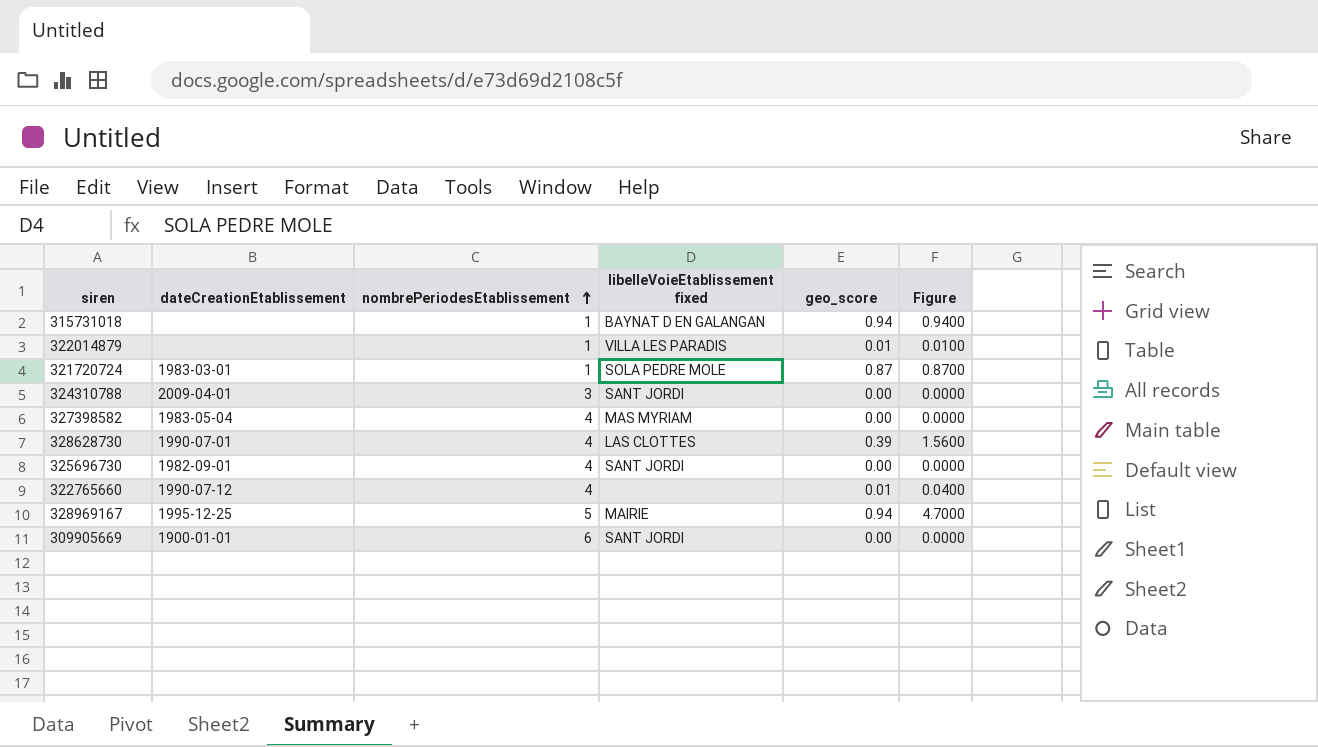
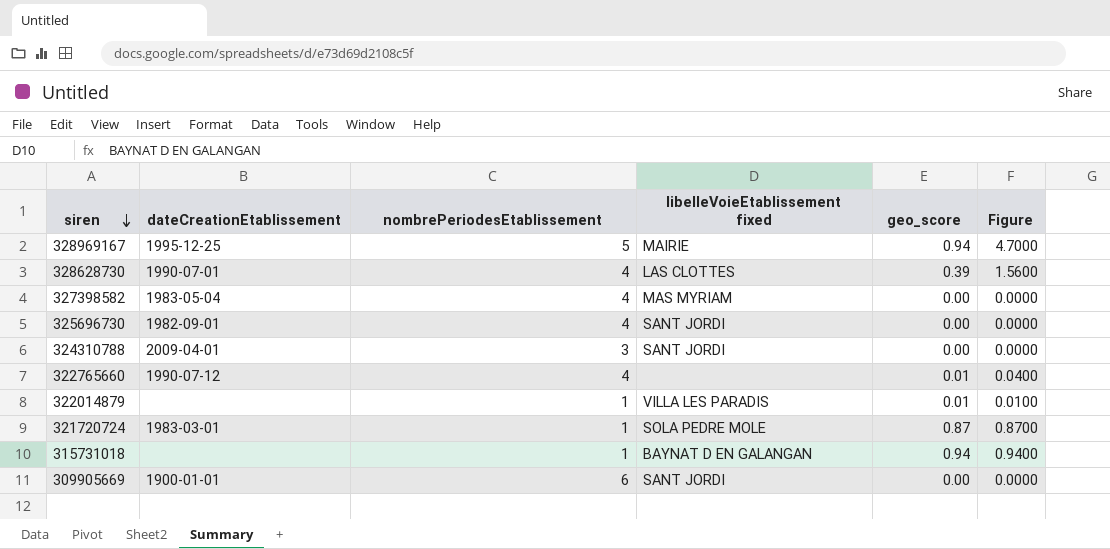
row order: nombrePeriodesEtablissement ascending -> siren descending

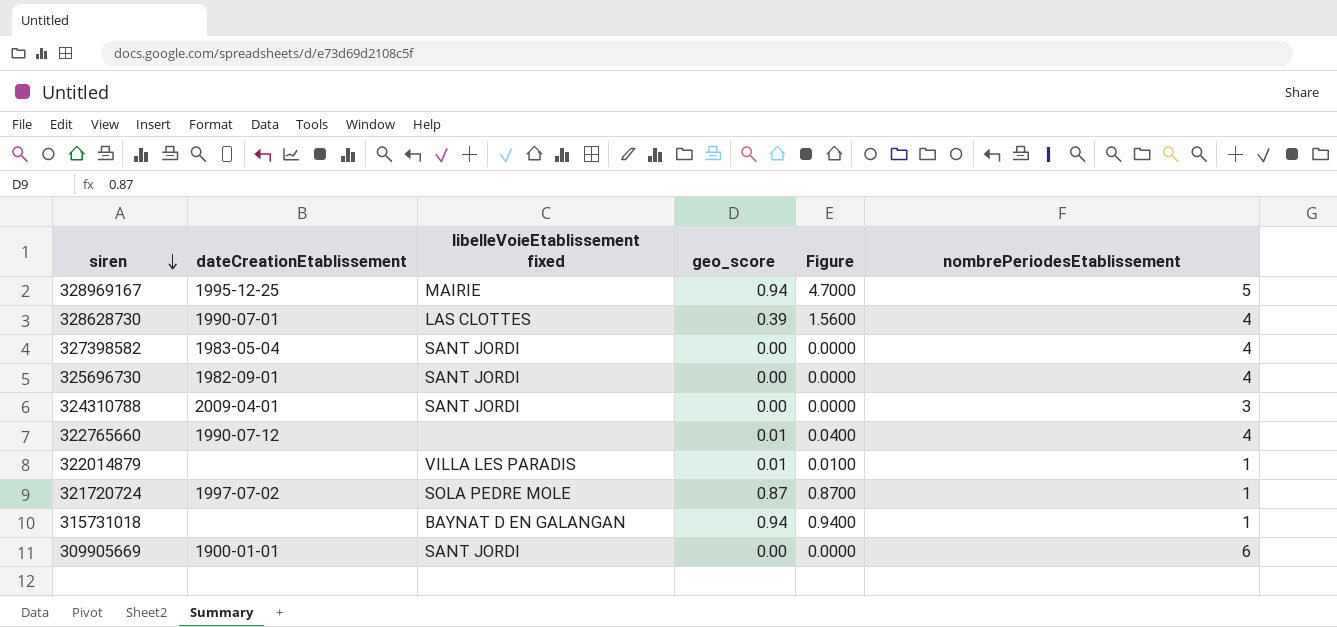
column nombrePeriodesEtablissement | position: 3 -> 6
327398582 | libelleVoieEtablissement fixed: MAS MYRIAM -> SANT JORDI
321720724 | dateCreationEtablissement: 1983-03-01 -> 1997-07-02

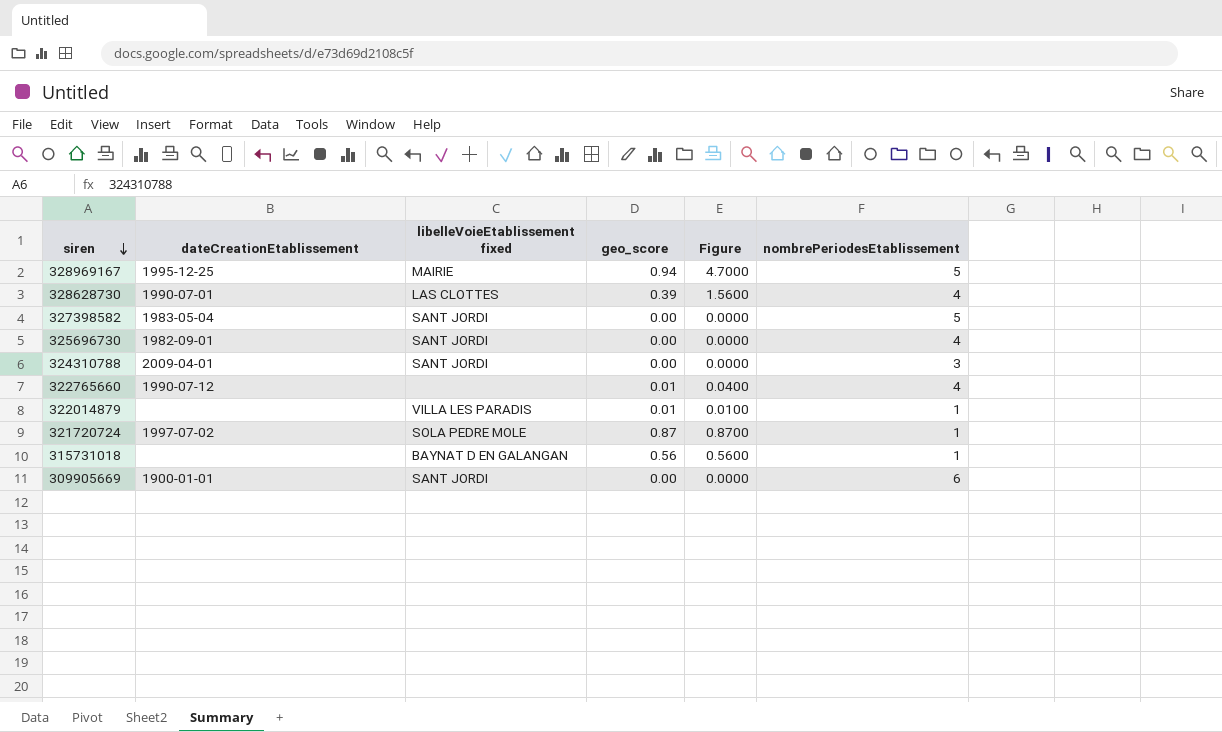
327398582 | nombrePeriodesEtablissement: 4 -> 5
315731018 | geo_score: 0.94 -> 0.56
315731018 | Figure: 0.9400 -> 0.5600

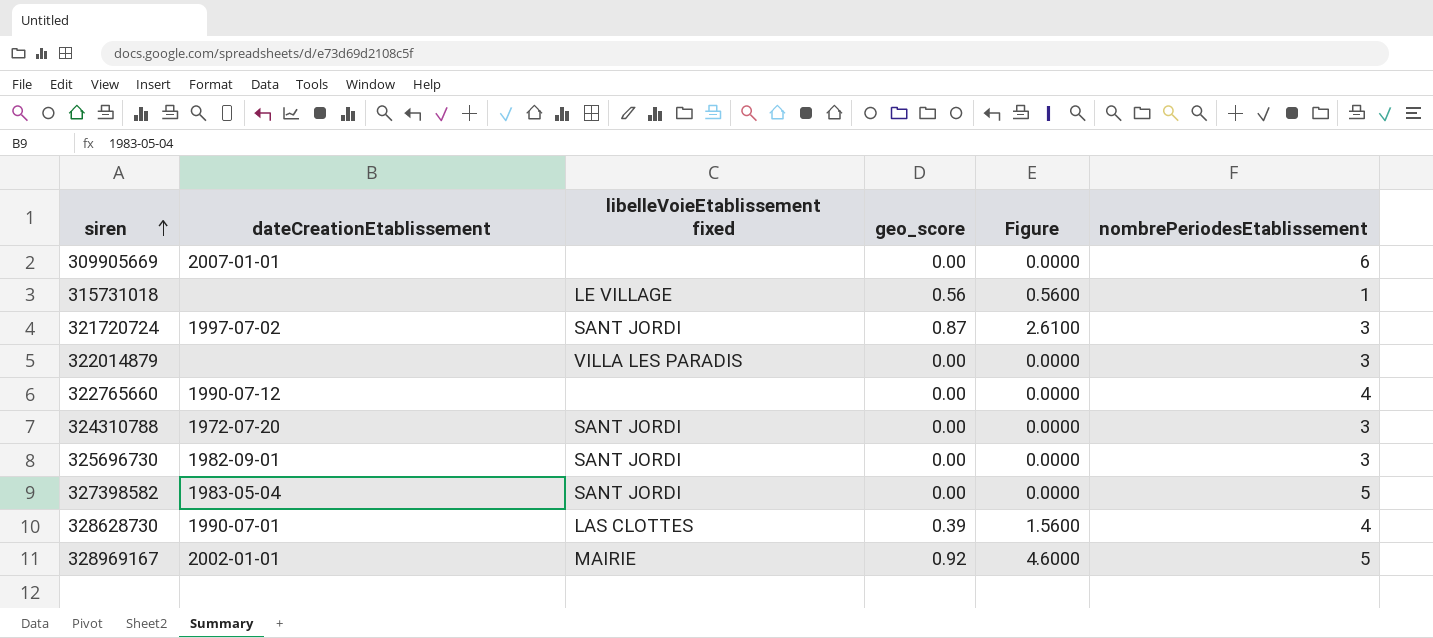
row order: siren descending -> siren ascending
309905669 | dateCreationEtablissement: 1900-01-01 -> 2007-01-01
309905669 | libelleVoieEtablissement fixed: SANT JORDI -> none
315731018 | libelleVoieEtablissement fixed: BAYNAT D EN GALANGAN -> LE VILLAGE
321720724 | libelleVoieEtablissement fixed: SOLA PEDRE MOLE -> SANT JORDI
321720724 | Figure: 0.8700 -> 2.6100
321720724 | nombrePeriodesEtablissement: 1 -> 3
322014879 | geo_score: 0.01 -> 0.00
322014879 | Figure: 0.0100 -> 0.0000
322014879 | nombrePeriodesEtablissement: 1 -> 3
322765660 | geo_score: 0.01 -> 0.00
322765660 | Figure: 0.0400 -> 0.0000
324310788 | dateCreationEtablissement: 2009-04-01 -> 1972-07-20
325696730 | nombrePeriodesEtablissement: 4 -> 3
328969167 | dateCreationEtablissement: 1995-12-25 -> 2002-01-01
328969167 | geo_score: 0.94 -> 0.92
328969167 | Figure: 4.7000 -> 4.6000

